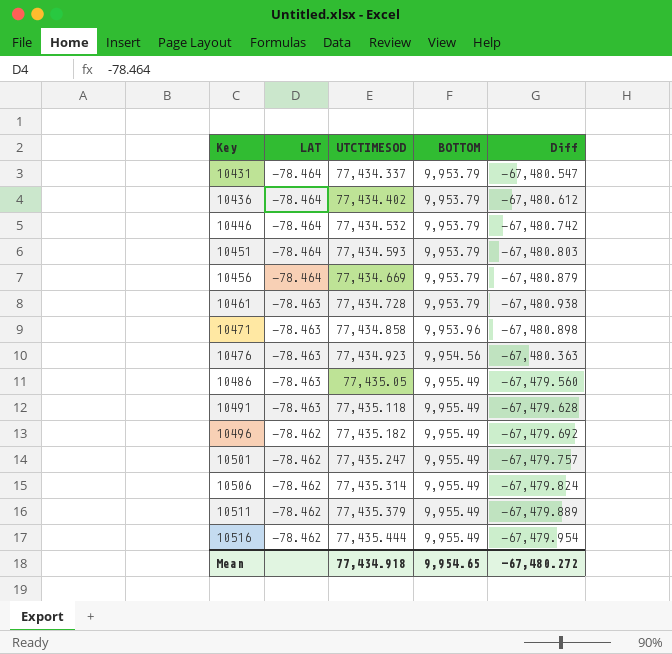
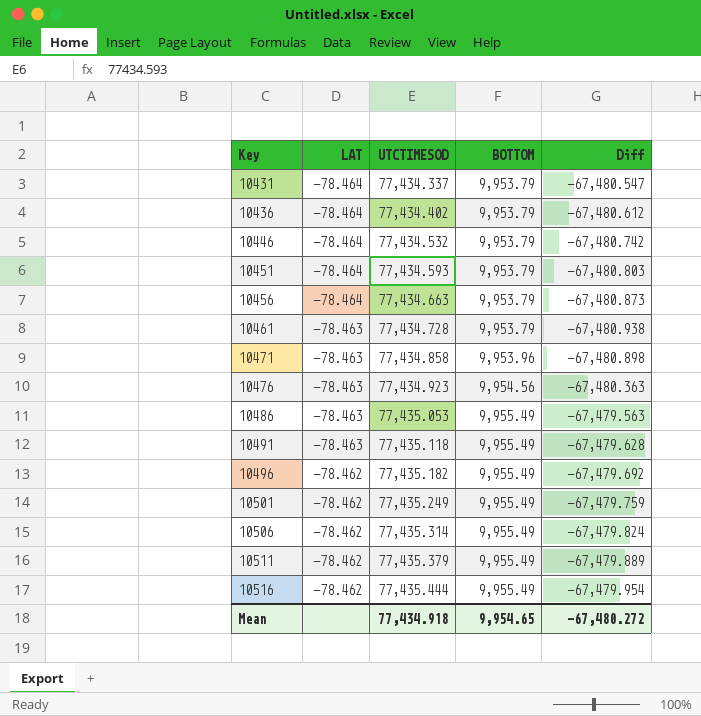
10456 | UTCTIMESOD: 77,434.669 -> 77,434.663
10456 | Diff: -67,480.879 -> -67,480.873
10486 | UTCTIMESOD: 77,435.05 -> 77,435.053
10486 | Diff: -67,479.560 -> -67,479.563
10501 | UTCTIMESOD: 77,435.247 -> 77,435.249
10501 | Diff: -67,479.757 -> -67,479.759

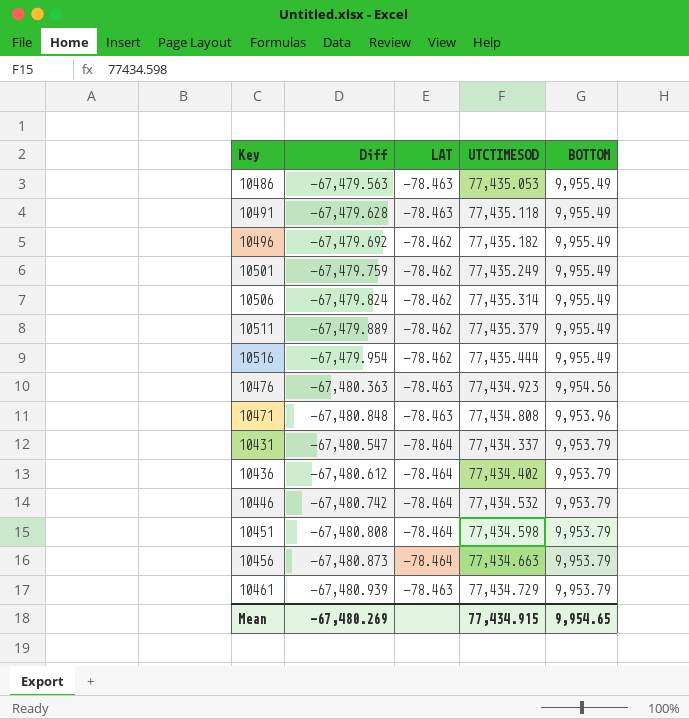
row order: Key ascending -> BOTTOM descending
column Diff | position: 5 -> 2
10471 | Diff: -67,480.898 -> -67,480.848
10471 | UTCTIMESOD: 77,434.858 -> 77,434.808
10451 | Diff: -67,480.803 -> -67,480.808
10451 | UTCTIMESOD: 77,434.593 -> 77,434.598
10461 | Diff: -67,480.938 -> -67,480.939
10461 | UTCTIMESOD: 77,434.728 -> 77,434.729
Mean | Diff: -67,480.272 -> -67,480.269
Mean | UTCTIMESOD: 77,434.918 -> 77,434.915

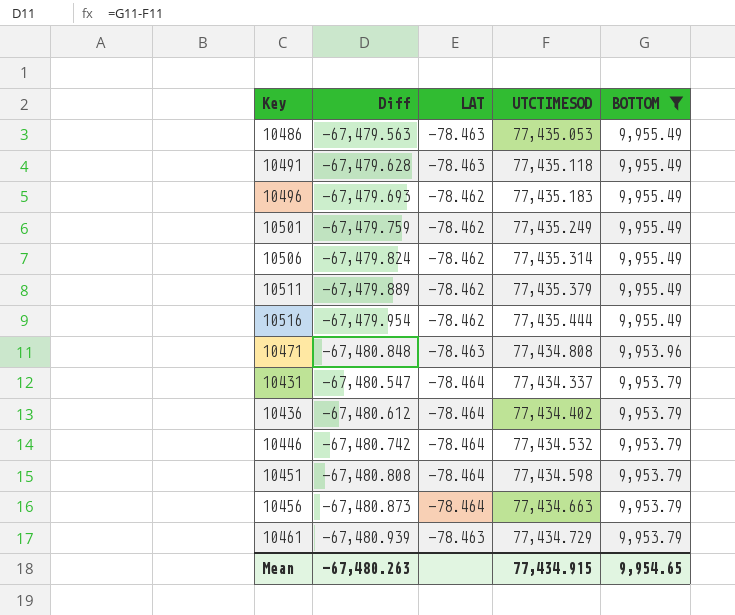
filter: none -> BOTTOM != 9,954.56
10496 | Diff: -67,479.692 -> -67,479.693
10496 | UTCTIMESOD: 77,435.182 -> 77,435.183
Mean | Diff: -67,480.269 -> -67,480.263

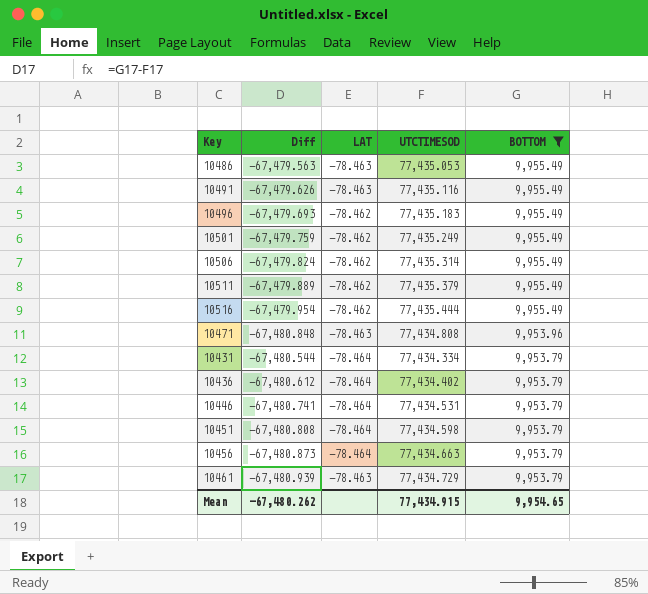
10491 | Diff: -67,479.628 -> -67,479.626
10491 | UTCTIMESOD: 77,435.118 -> 77,435.116
10431 | Diff: -67,480.547 -> -67,480.544
10431 | UTCTIMESOD: 77,434.337 -> 77,434.334
10446 | Diff: -67,480.742 -> -67,480.741
10446 | UTCTIMESOD: 77,434.532 -> 77,434.531
Mean | Diff: -67,480.263 -> -67,480.262

